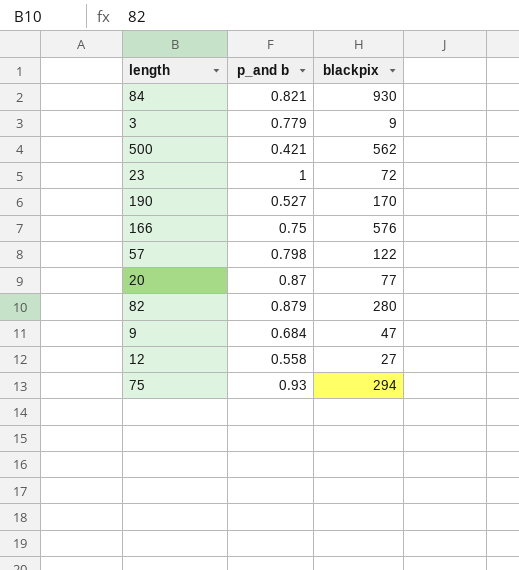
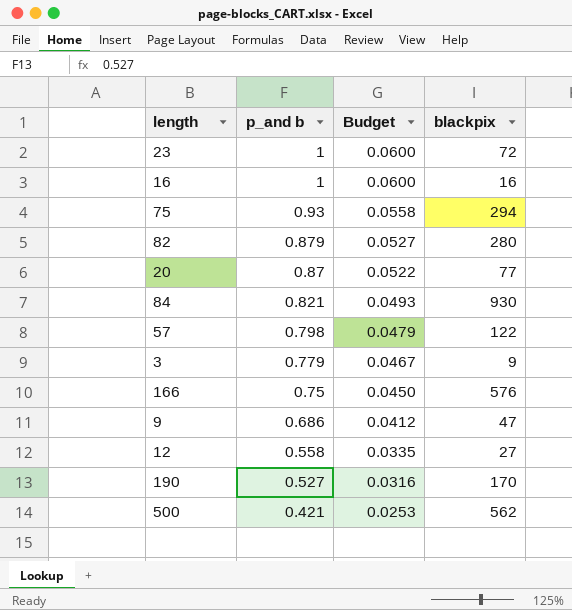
row order: none -> p_and b descending
column Budget | formula: none -> [p_and b] * 0.06
row 16: none -> 1 | 0.0600 | 16
9 | p_and b: 0.684 -> 0.686

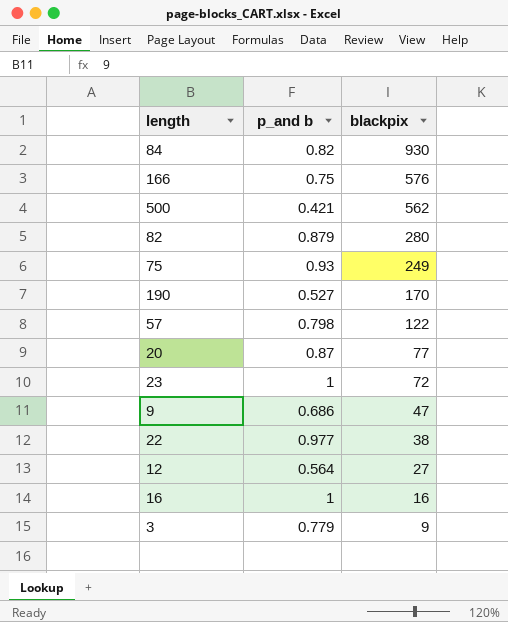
row order: p_and b descending -> blackpix descending
column Budget | formula: [p_and b] * 0.06 -> none
84 | p_and b: 0.821 -> 0.82
75 | blackpix: 294 -> 249
row 22: none -> 0.977 | 38
12 | p_and b: 0.558 -> 0.564

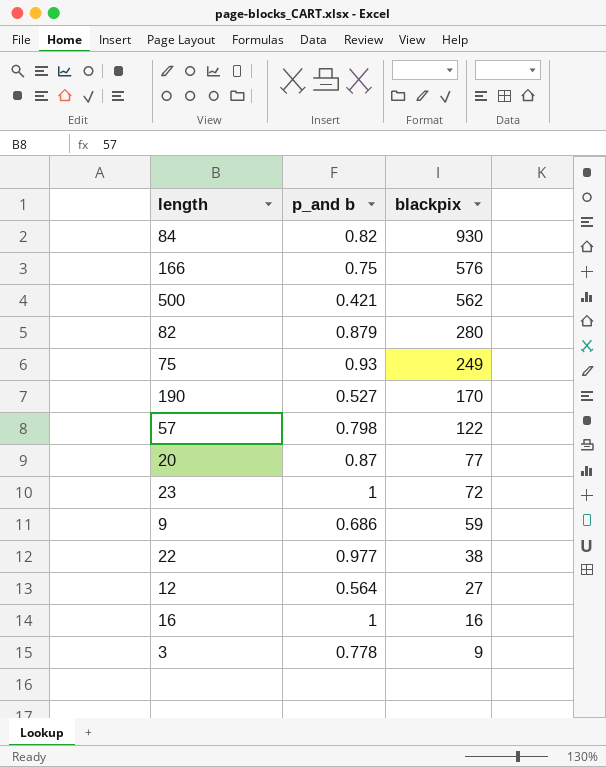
9 | blackpix: 47 -> 59
3 | p_and b: 0.779 -> 0.778

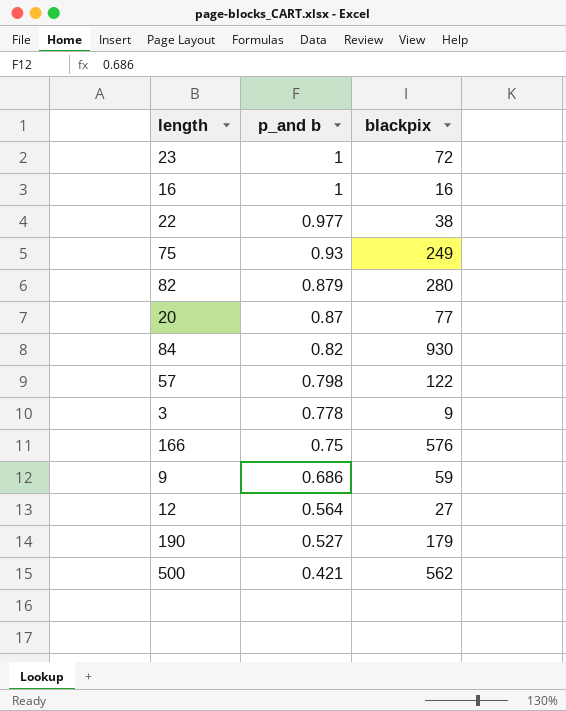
row order: blackpix descending -> p_and b descending
190 | blackpix: 170 -> 179

